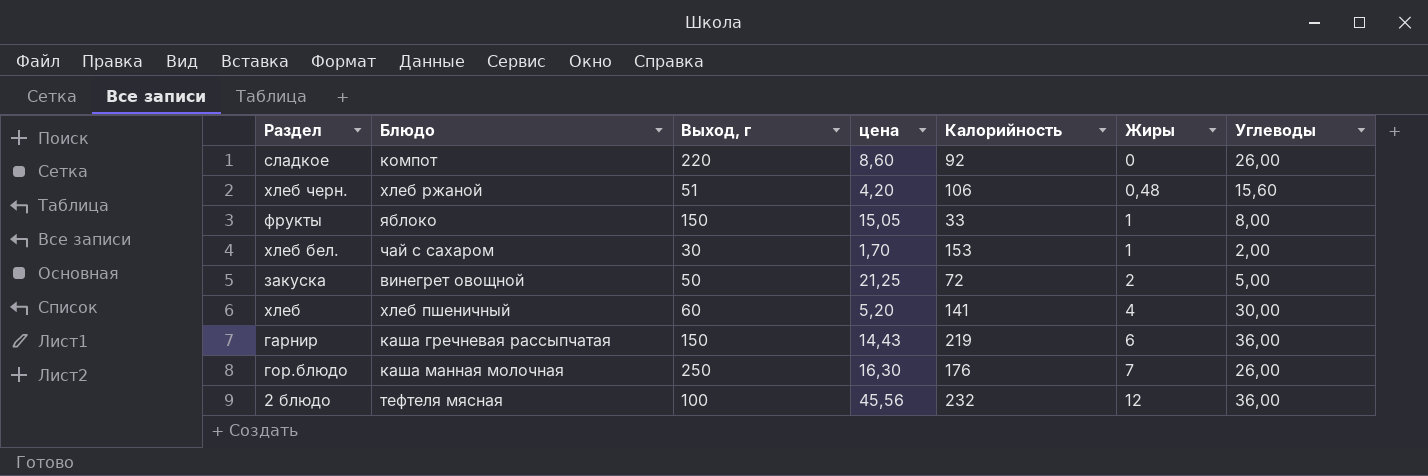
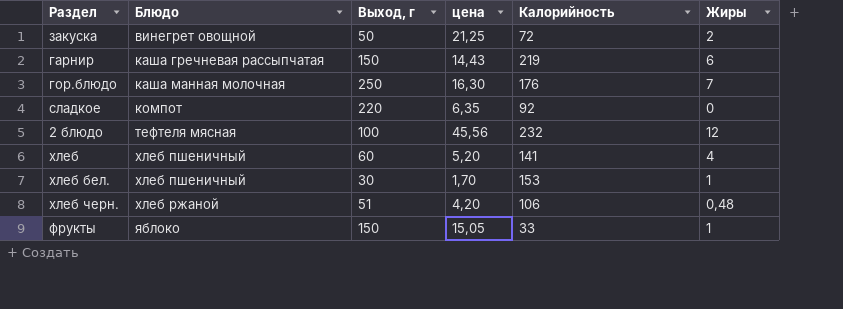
row order: Жиры ascending -> Блюдо ascending
column Углеводы | position: 7 -> none
сладкое | цена: 8,60 -> 6,35
хлеб бел. | Блюдо: чай с сахаром -> хлеб пшеничный

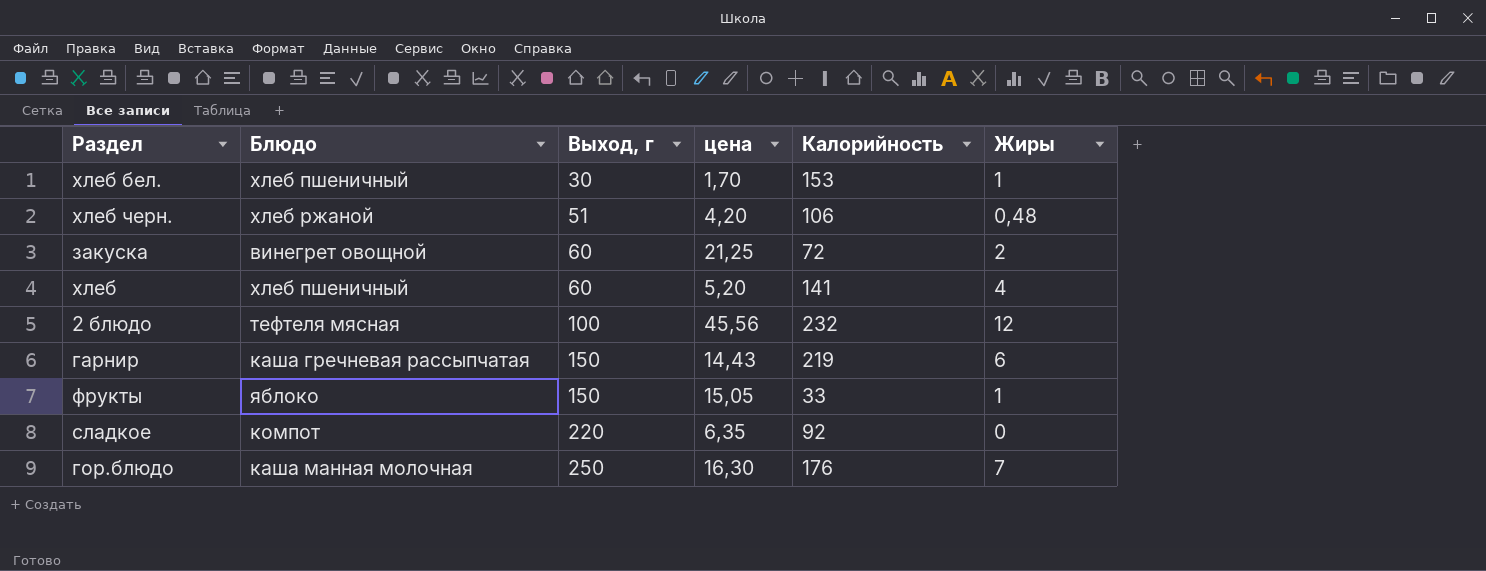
row order: Блюдо ascending -> Выход, г ascending
закуска | Выход, г: 50 -> 60

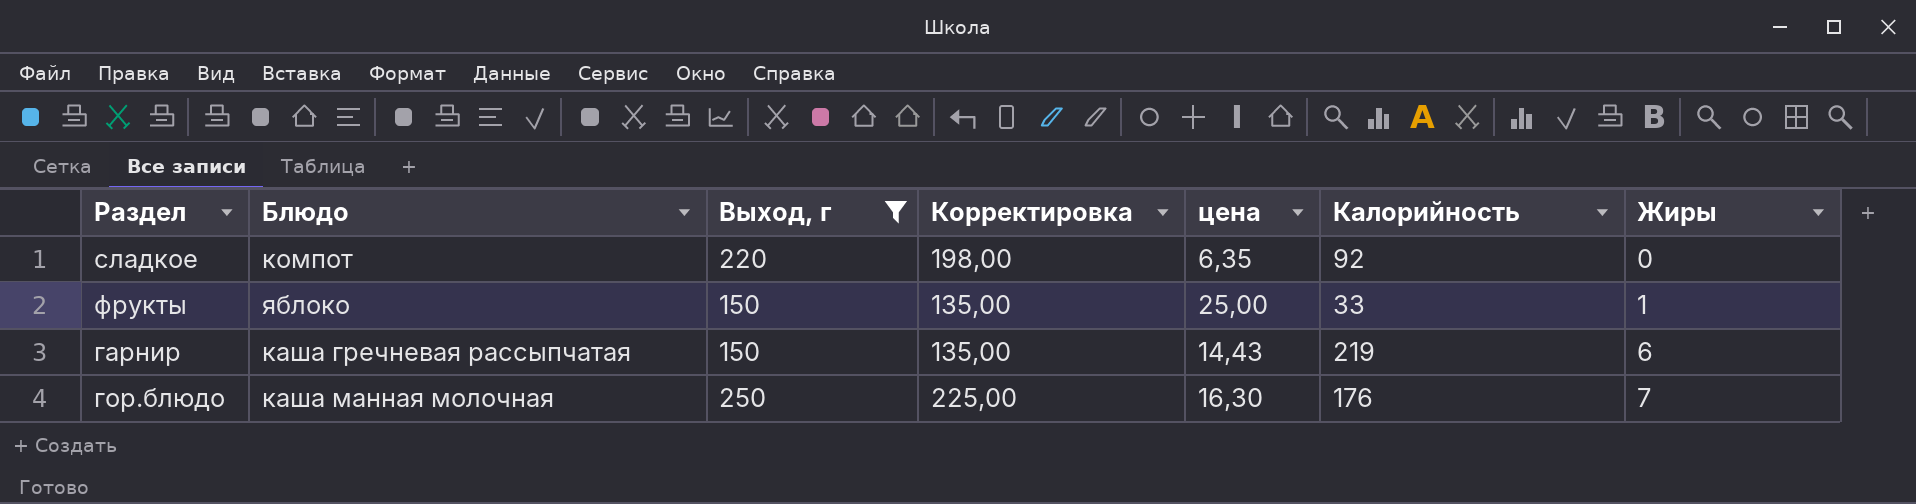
filter: none -> Выход, г >= 150
row order: Выход, г ascending -> Жиры ascending
column Корректировка | formula: none -> [Выход, г] * 0,9
фрукты | цена: 15,05 -> 25,00

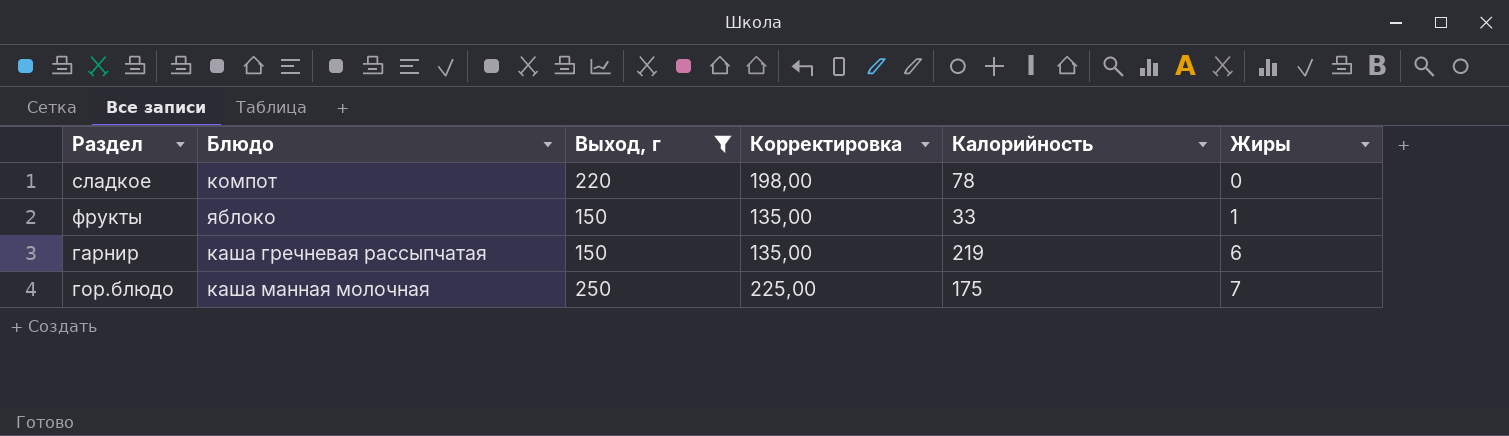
column цена | position: 5 -> none
сладкое | Калорийность: 92 -> 78
гор.блюдо | Калорийность: 176 -> 175

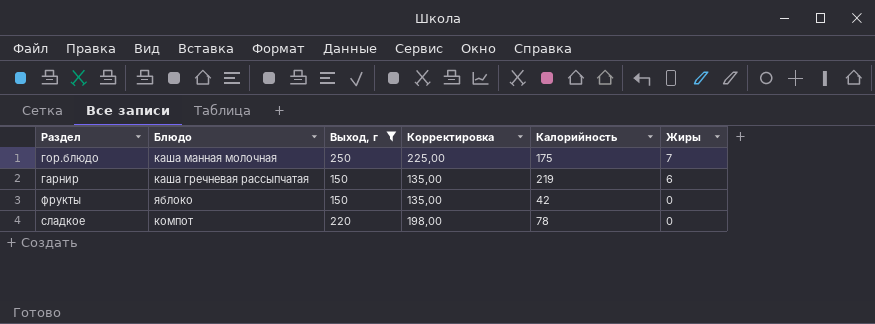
row order: Жиры ascending -> Жиры descending
фрукты | Калорийность: 33 -> 42
фрукты | Жиры: 1 -> 0

